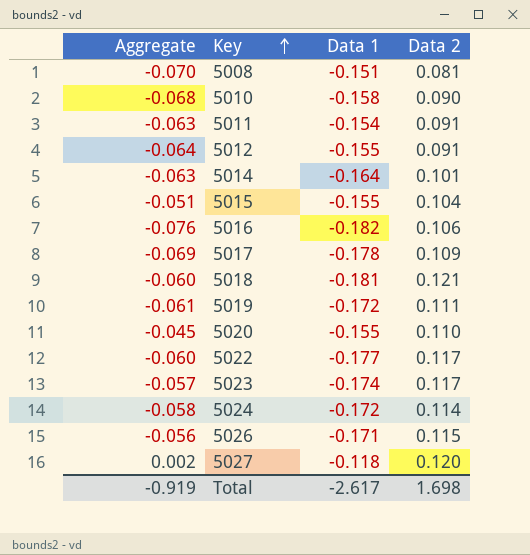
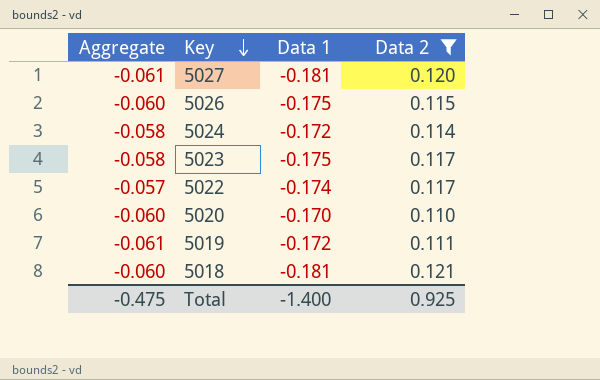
filter: none -> Data 2 >= 0.110
row order: Key ascending -> Key descending
5027 | Aggregate: 0.002 -> -0.061
5027 | Data 1: -0.118 -> -0.181
5026 | Aggregate: -0.056 -> -0.060
5026 | Data 1: -0.171 -> -0.175
5023 | Aggregate: -0.057 -> -0.058
5023 | Data 1: -0.174 -> -0.175
5022 | Aggregate: -0.060 -> -0.057
5022 | Data 1: -0.177 -> -0.174
5020 | Aggregate: -0.045 -> -0.060
5020 | Data 1: -0.155 -> -0.170
Total | Aggregate: -0.919 -> -0.475
Total | Data 1: -2.617 -> -1.400
Total | Data 2: 1.698 -> 0.925

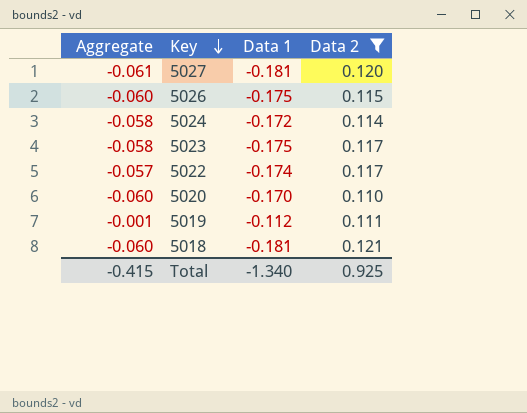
5019 | Aggregate: -0.061 -> -0.001
5019 | Data 1: -0.172 -> -0.112
Total | Aggregate: -0.475 -> -0.415
Total | Data 1: -1.400 -> -1.340

